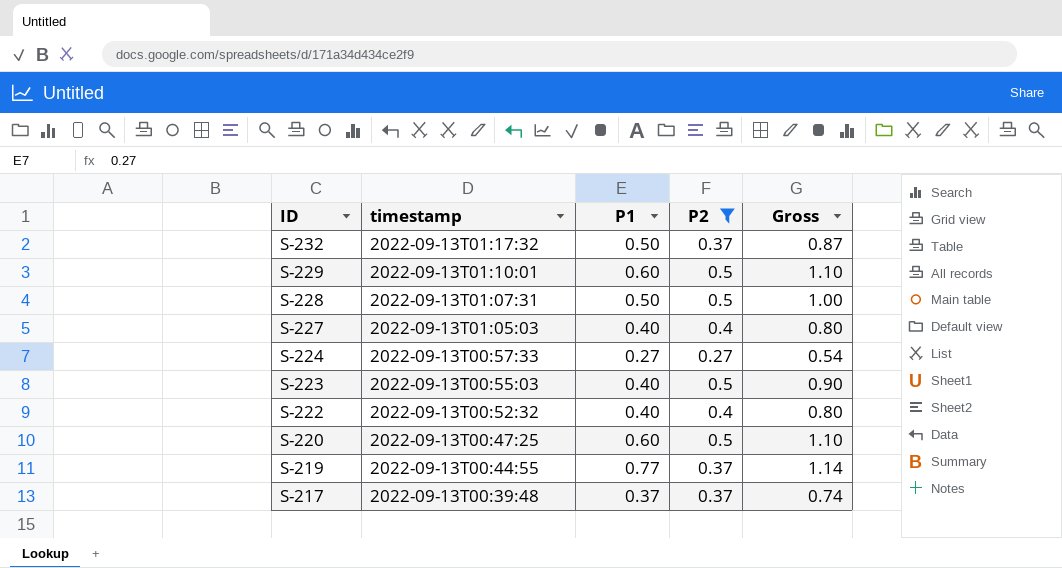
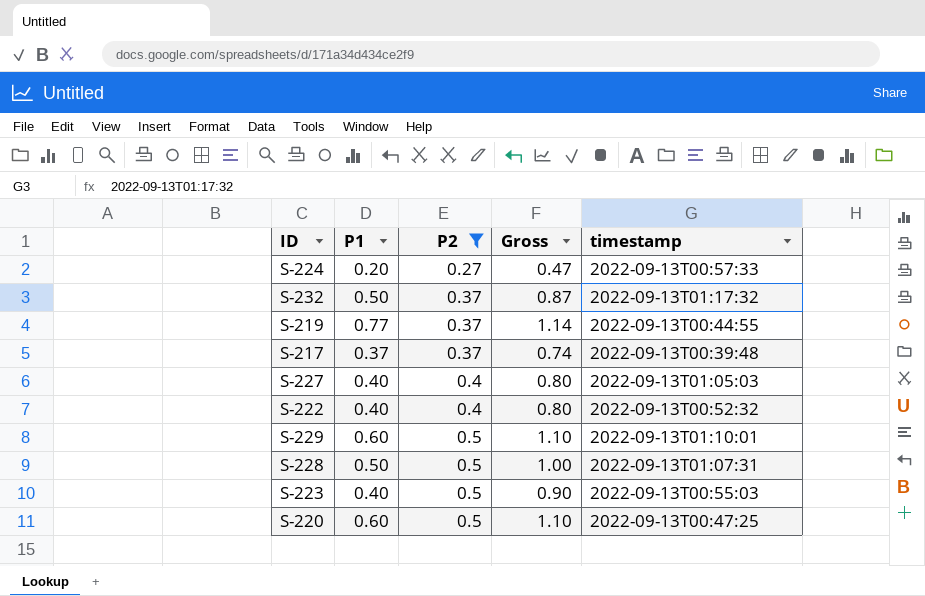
row order: ID descending -> P2 ascending
column timestamp | position: 2 -> 5
S-224 | P1: 0.27 -> 0.20
S-224 | Gross: 0.54 -> 0.47

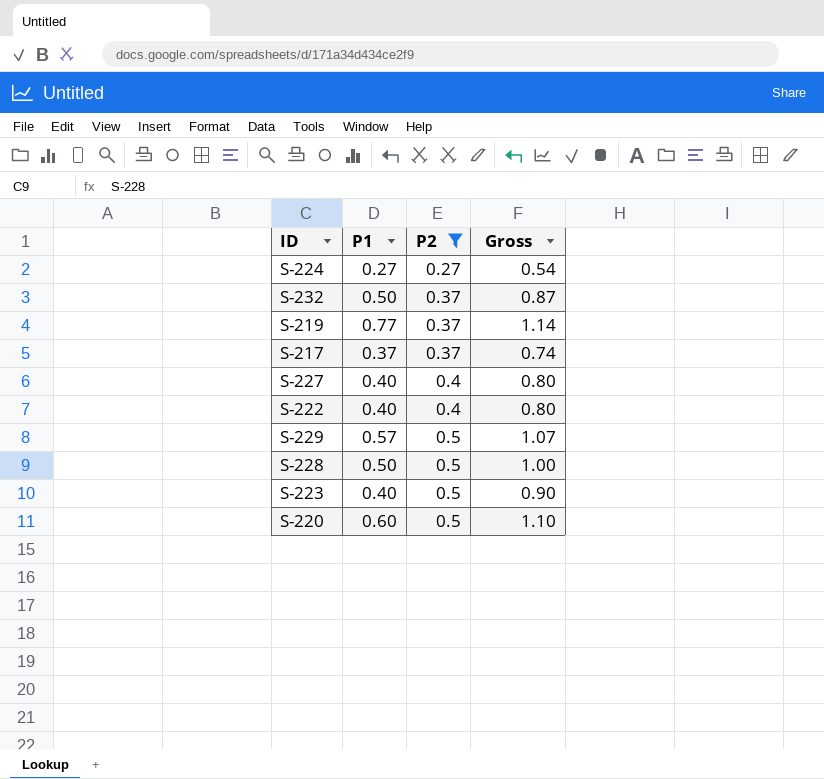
column timestamp | position: 5 -> none
S-224 | P1: 0.20 -> 0.27
S-224 | Gross: 0.47 -> 0.54
S-229 | P1: 0.60 -> 0.57
S-229 | Gross: 1.10 -> 1.07

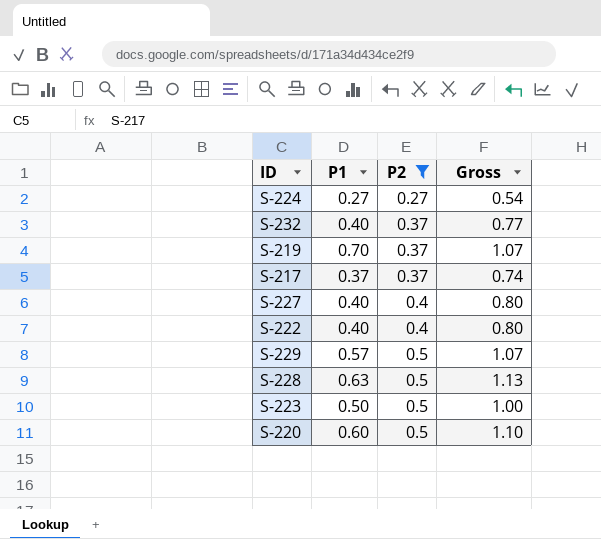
S-232 | P1: 0.50 -> 0.40
S-232 | Gross: 0.87 -> 0.77
S-219 | P1: 0.77 -> 0.70
S-219 | Gross: 1.14 -> 1.07
S-228 | P1: 0.50 -> 0.63
S-228 | Gross: 1.00 -> 1.13
S-223 | P1: 0.40 -> 0.50
S-223 | Gross: 0.90 -> 1.00

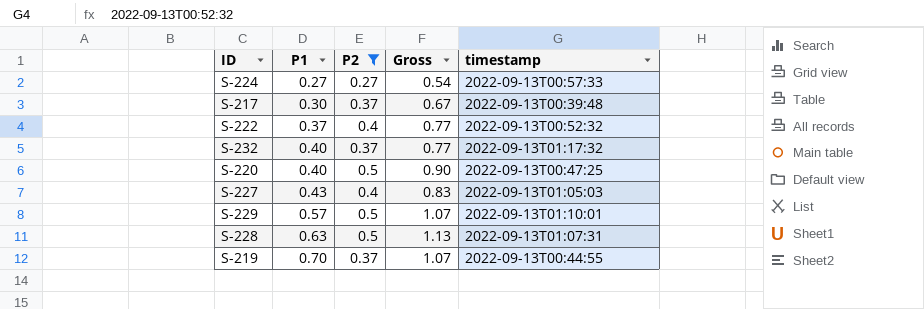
row order: P2 ascending -> P1 ascending
column timestamp | position: none -> 5
row S-223: 0.50 | 0.5 | 1.00 -> none
S-217 | P1: 0.37 -> 0.30
S-217 | Gross: 0.74 -> 0.67
S-222 | P1: 0.40 -> 0.37
S-222 | Gross: 0.80 -> 0.77
S-220 | P1: 0.60 -> 0.40
S-220 | Gross: 1.10 -> 0.90
S-227 | P1: 0.40 -> 0.43
S-227 | Gross: 0.80 -> 0.83

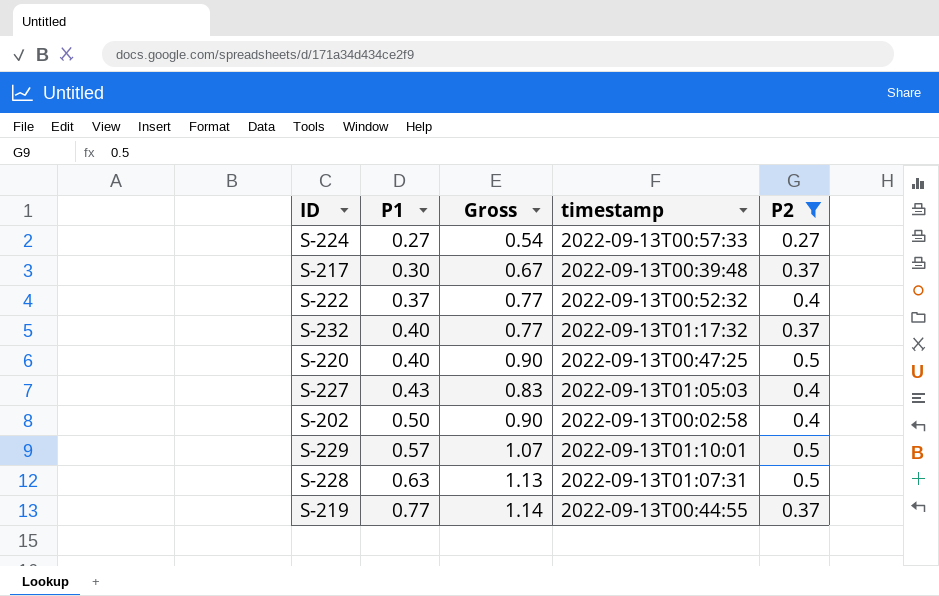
column P2 | position: 3 -> 5
row S-202: none -> 0.50 | 0.90 | 2022-09-13T00:02:58 | 0.4
S-219 | P1: 0.70 -> 0.77
S-219 | Gross: 1.07 -> 1.14

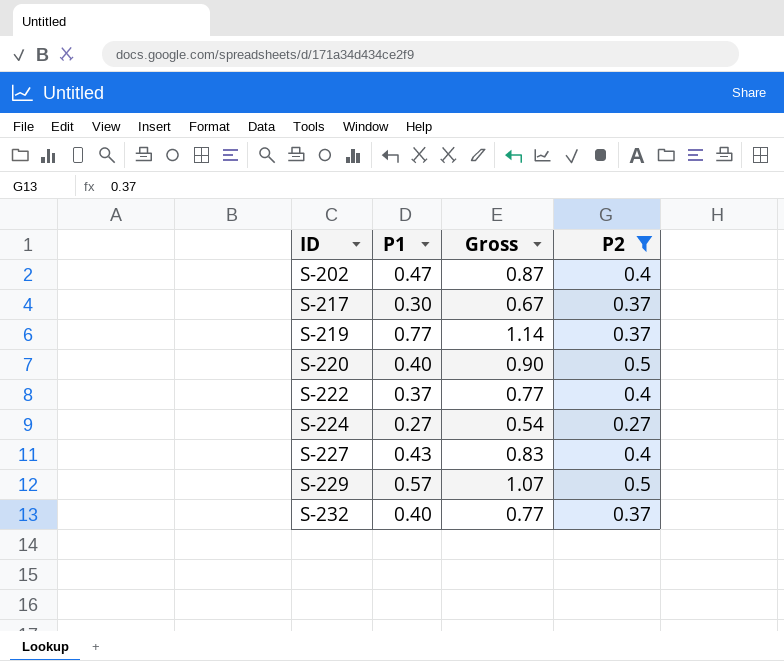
row order: P1 ascending -> ID ascending
column timestamp | position: 4 -> none
row S-228: 0.63 | 1.13 | 2022-09-13T01:07:31 | 0.5 -> none
S-202 | P1: 0.50 -> 0.47
S-202 | Gross: 0.90 -> 0.87

